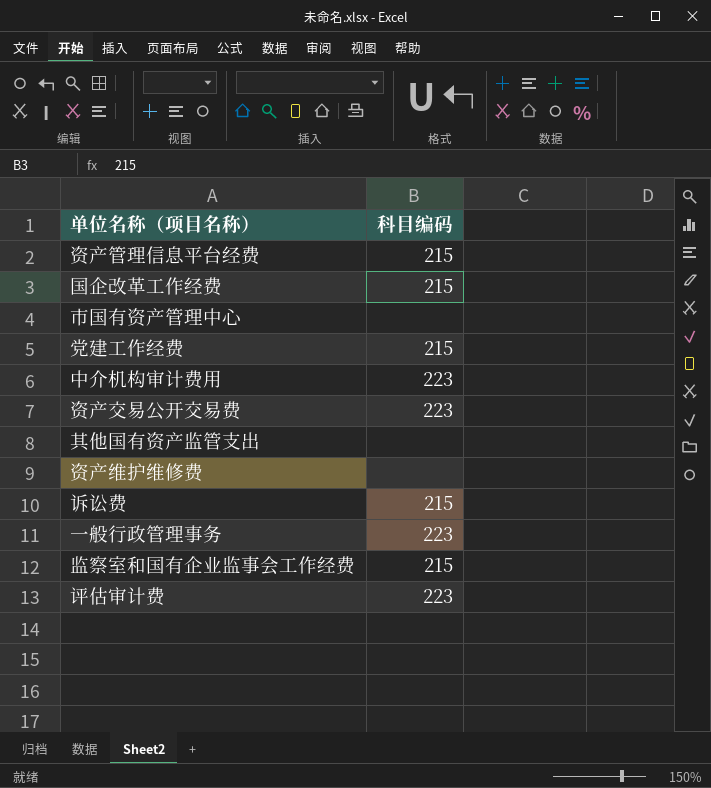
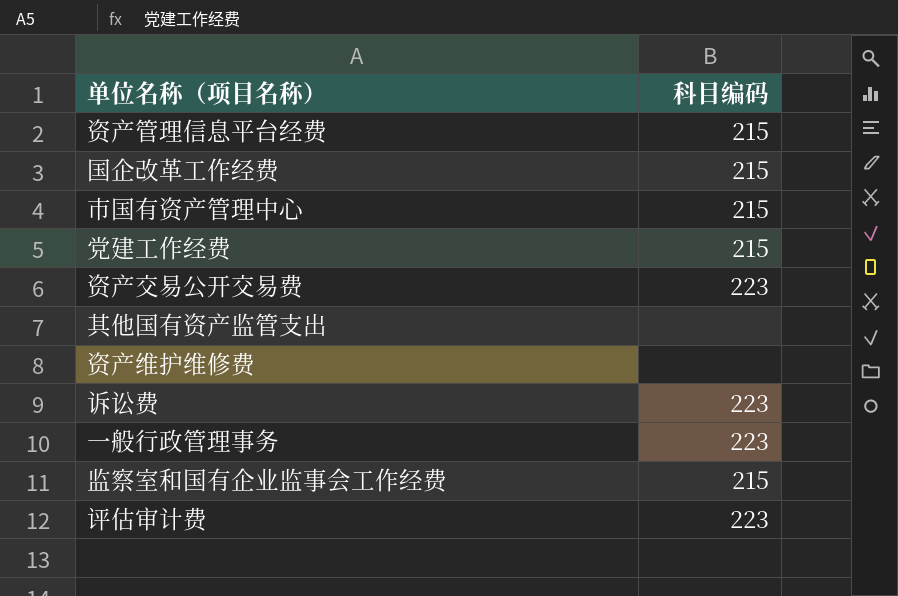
row 中介机构审计费用: 223 -> none
市国有资产管理中心 | 科目编码: none -> 215
诉讼费 | 科目编码: 215 -> 223

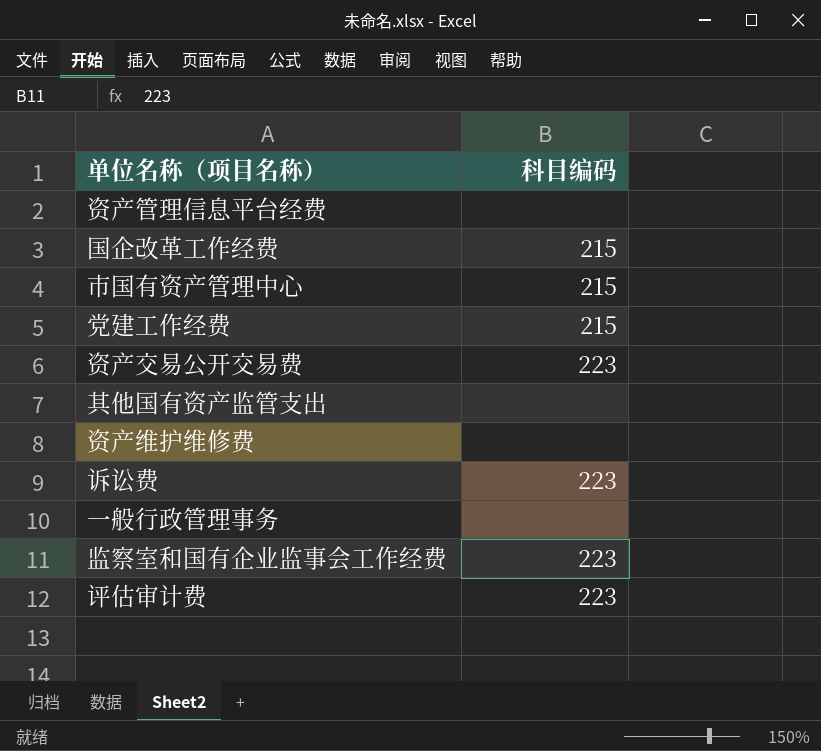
资产管理信息平台经费 | 科目编码: 215 -> none
一般行政管理事务 | 科目编码: 223 -> none
监察室和国有企业监事会工作经费 | 科目编码: 215 -> 223

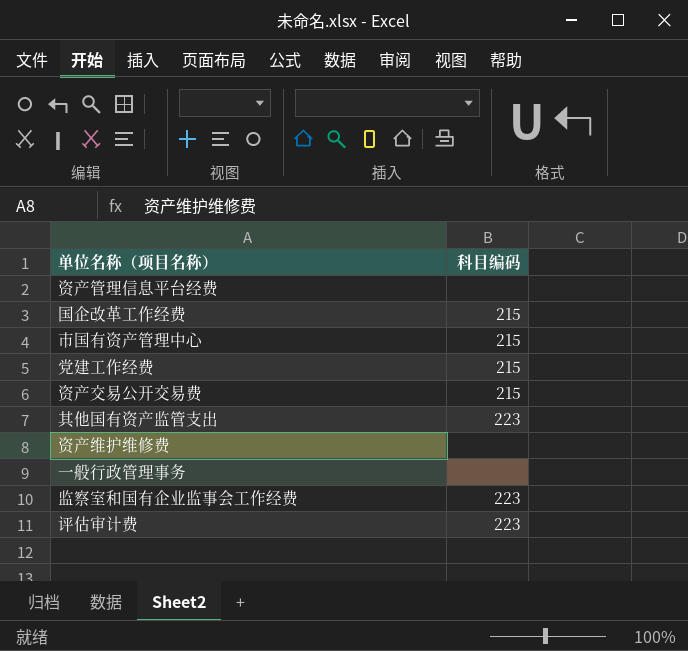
row 诉讼费: 223 -> none
资产交易公开交易费 | 科目编码: 223 -> 215
其他国有资产监管支出 | 科目编码: none -> 223

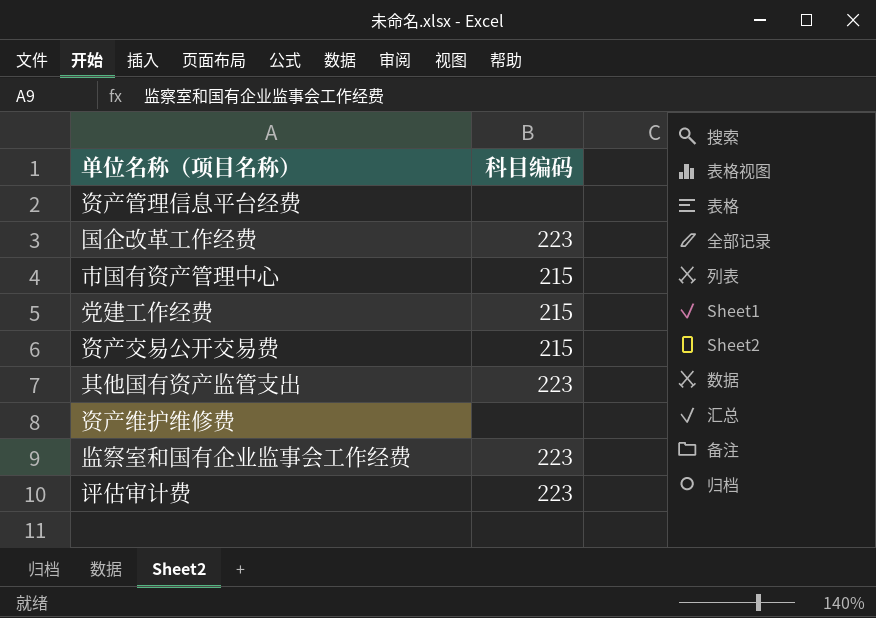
row 一般行政管理事务: none -> none
国企改革工作经费 | 科目编码: 215 -> 223

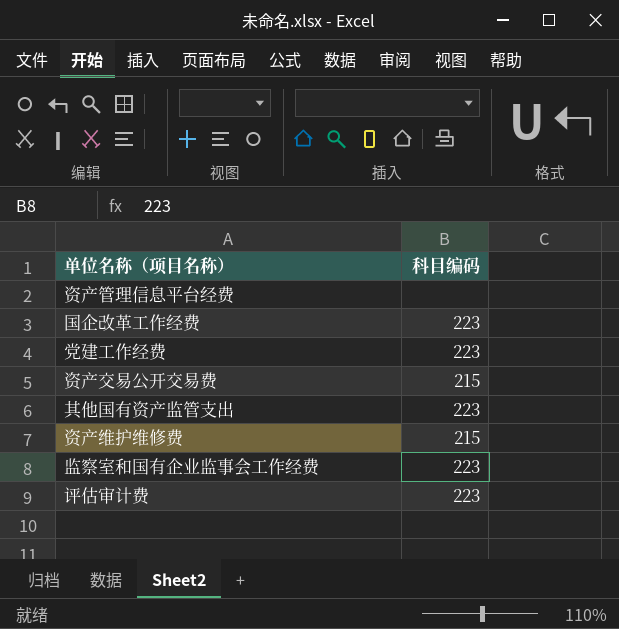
row 市国有资产管理中心: 215 -> none
党建工作经费 | 科目编码: 215 -> 223
资产维护维修费 | 科目编码: none -> 215

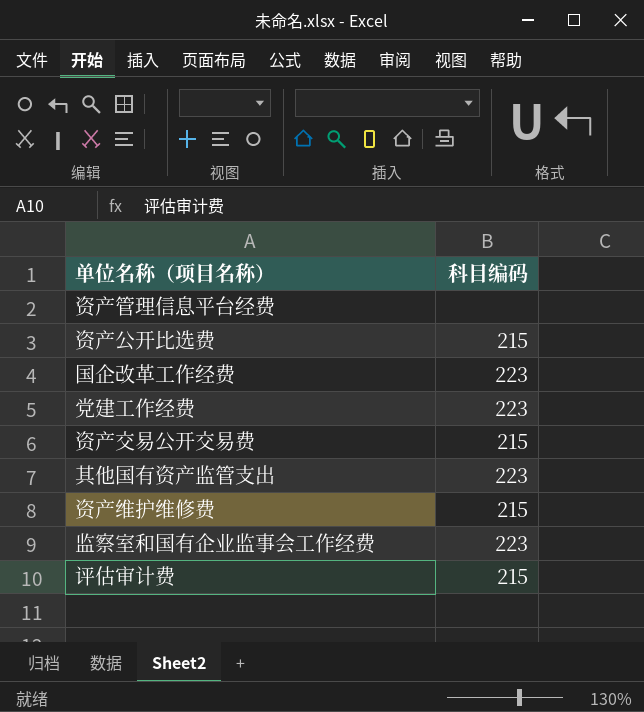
row 资产公开比选费: none -> 215
评估审计费 | 科目编码: 223 -> 215

